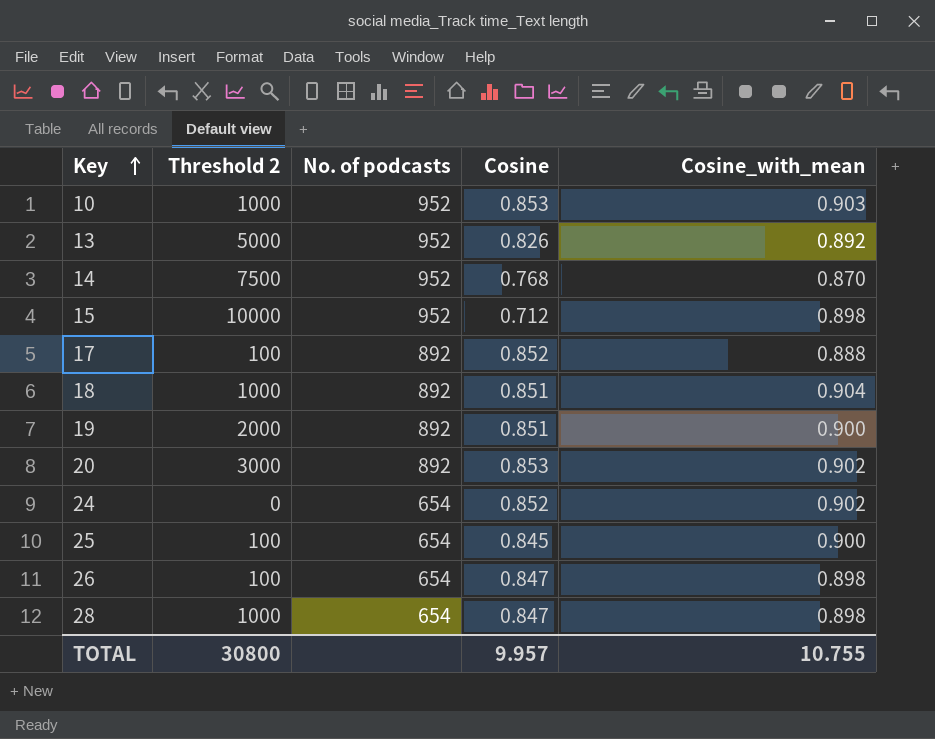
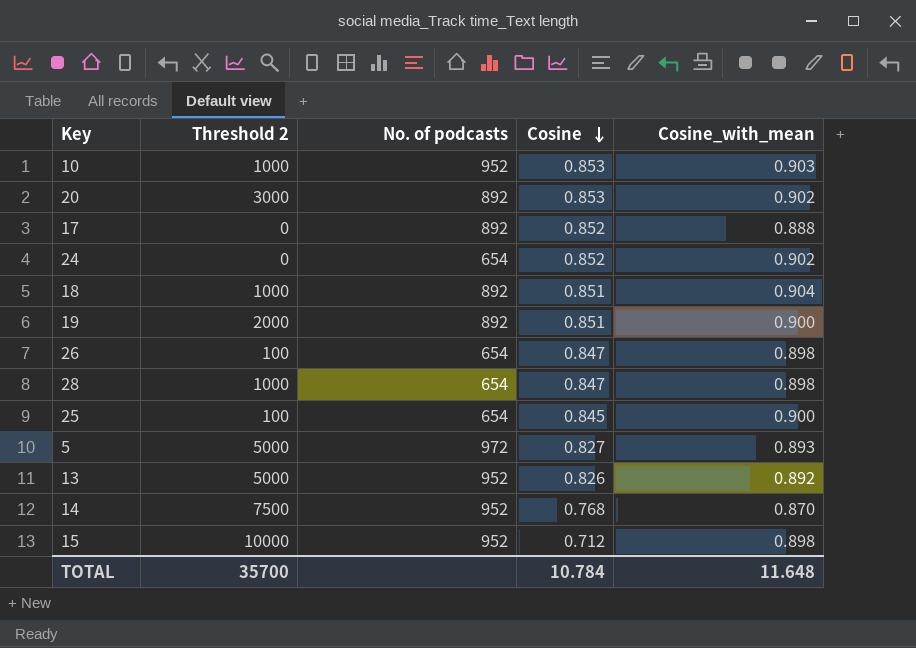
row order: Key ascending -> Cosine descending
17 | Threshold 2: 100 -> 0
row 5: none -> 5000 | 972 | 0.827 | 0.893
TOTAL | Threshold 2: 30800 -> 35700
TOTAL | Cosine: 9.957 -> 10.784
TOTAL | Cosine_with_mean: 10.755 -> 11.648

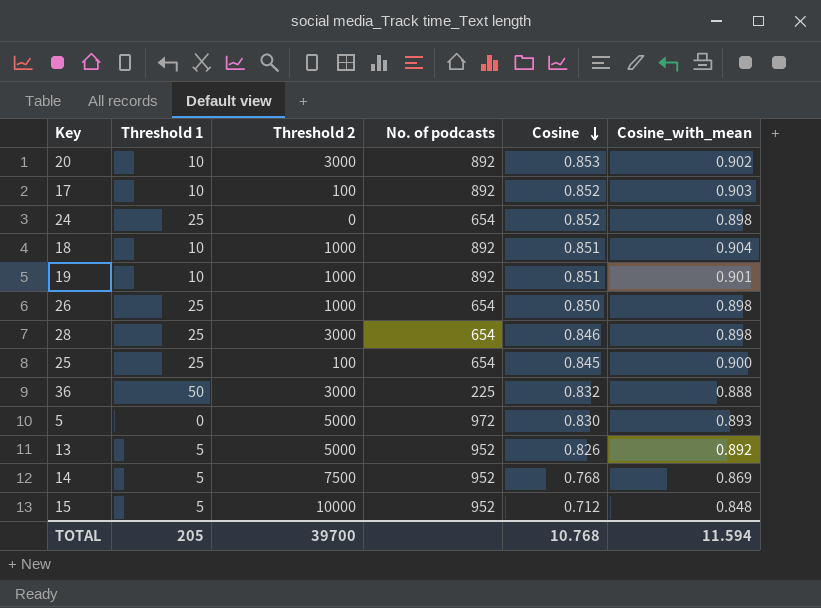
column Threshold 1 | position: none -> 2
row 10: 1000 | 952 | 0.853 | 0.903 -> none
17 | Threshold 2: 0 -> 100
17 | Cosine_with_mean: 0.888 -> 0.903
24 | Cosine_with_mean: 0.902 -> 0.898
19 | Threshold 2: 2000 -> 1000
19 | Cosine_with_mean: 0.900 -> 0.901
26 | Threshold 2: 100 -> 1000
26 | Cosine: 0.847 -> 0.850
28 | Threshold 2: 1000 -> 3000
28 | Cosine: 0.847 -> 0.846
row 36: none -> 50 | 3000 | 225 | 0.832 | 0.888
5 | Cosine: 0.827 -> 0.830
14 | Cosine_with_mean: 0.870 -> 0.869
15 | Cosine_with_mean: 0.898 -> 0.848
TOTAL | Threshold 2: 35700 -> 39700
TOTAL | Cosine: 10.784 -> 10.768
TOTAL | Cosine_with_mean: 11.648 -> 11.594

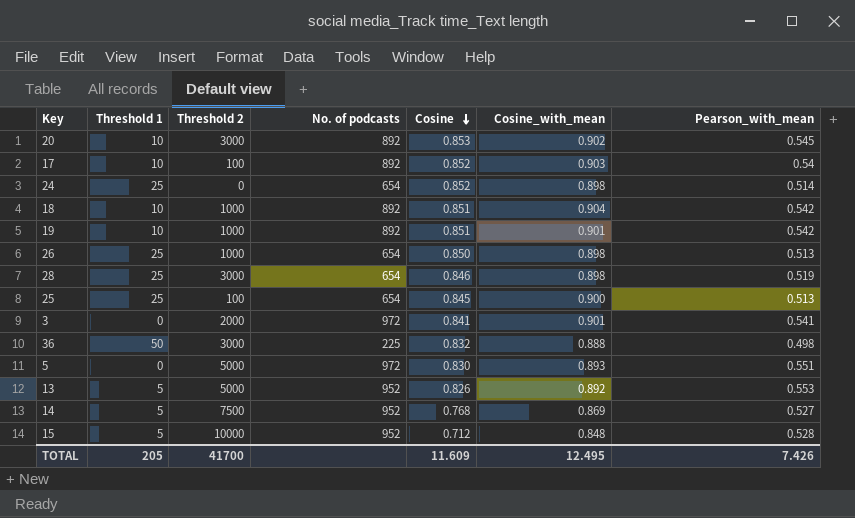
column Pearson_with_mean | position: none -> 7
row 3: none -> 0 | 2000 | 972 | 0.841 | 0.901 | 0.541
TOTAL | Threshold 2: 39700 -> 41700
TOTAL | Cosine: 10.768 -> 11.609
TOTAL | Cosine_with_mean: 11.594 -> 12.495

